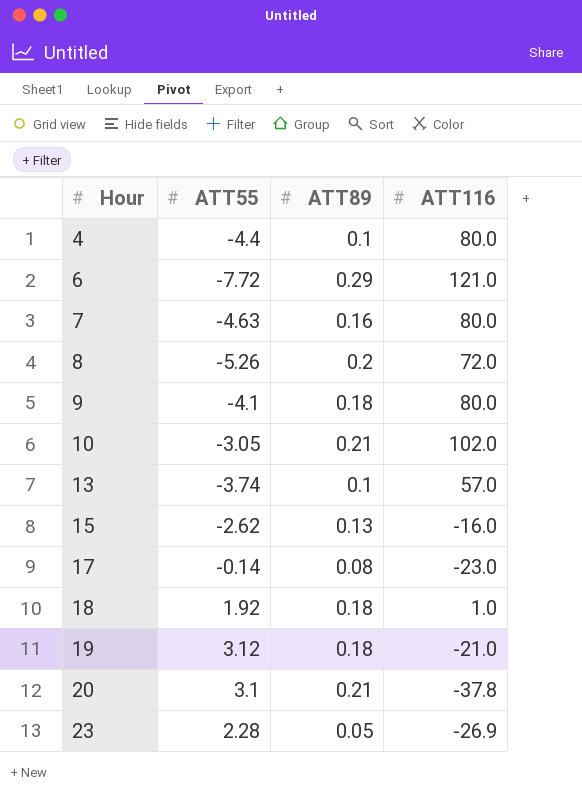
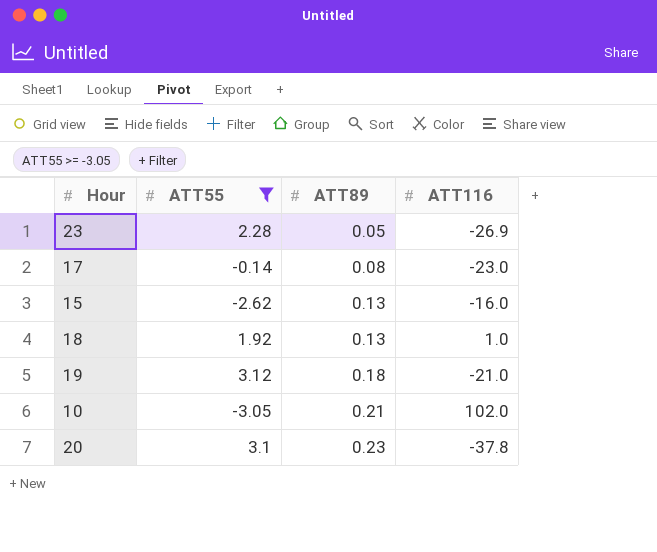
filter: none -> ATT55 >= -3.05
row order: Hour ascending -> ATT89 ascending
18 | ATT89: 0.18 -> 0.13
20 | ATT89: 0.21 -> 0.23

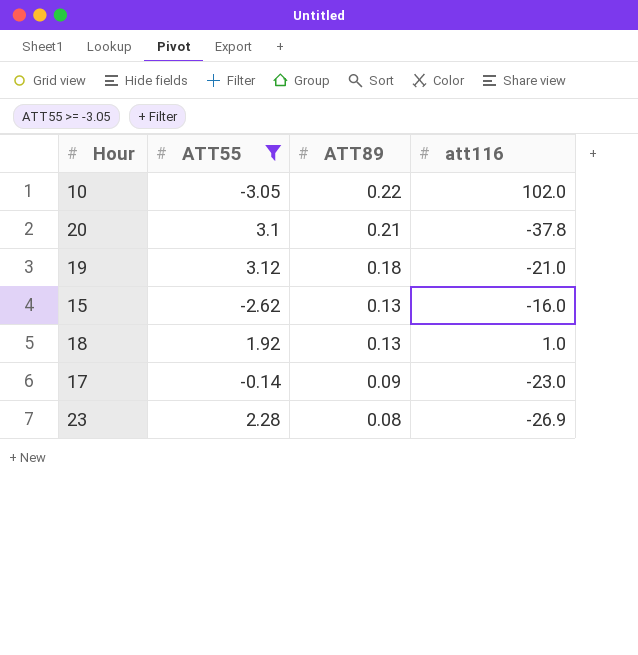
row order: ATT89 ascending -> ATT89 descending
column name: ATT116 -> att116
10 | ATT89: 0.21 -> 0.22
20 | ATT89: 0.23 -> 0.21
17 | ATT89: 0.08 -> 0.09
23 | ATT89: 0.05 -> 0.08

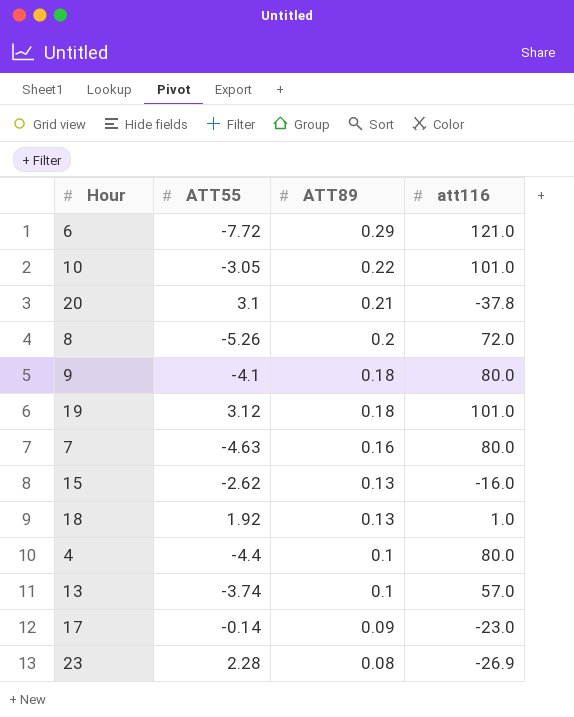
filter: ATT55 >= -3.05 -> none
10 | att116: 102.0 -> 101.0
19 | att116: -21.0 -> 101.0

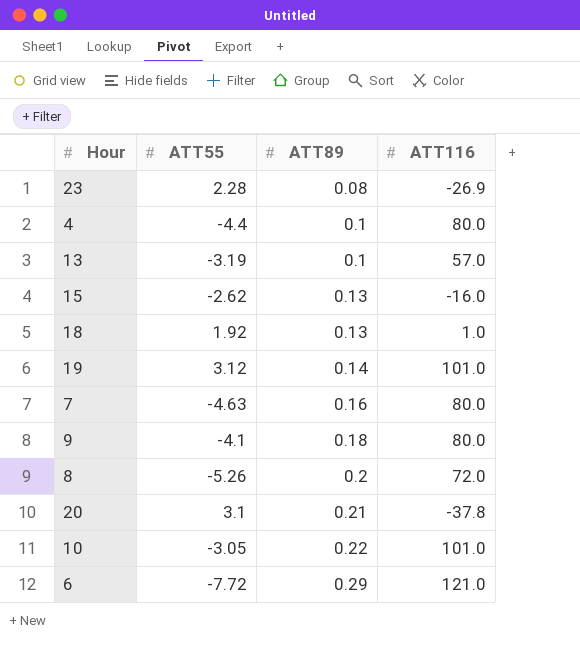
row order: ATT89 descending -> ATT89 ascending
column name: att116 -> ATT116
row 17: -0.14 | 0.09 | -23.0 -> none
13 | ATT55: -3.74 -> -3.19
19 | ATT89: 0.18 -> 0.14

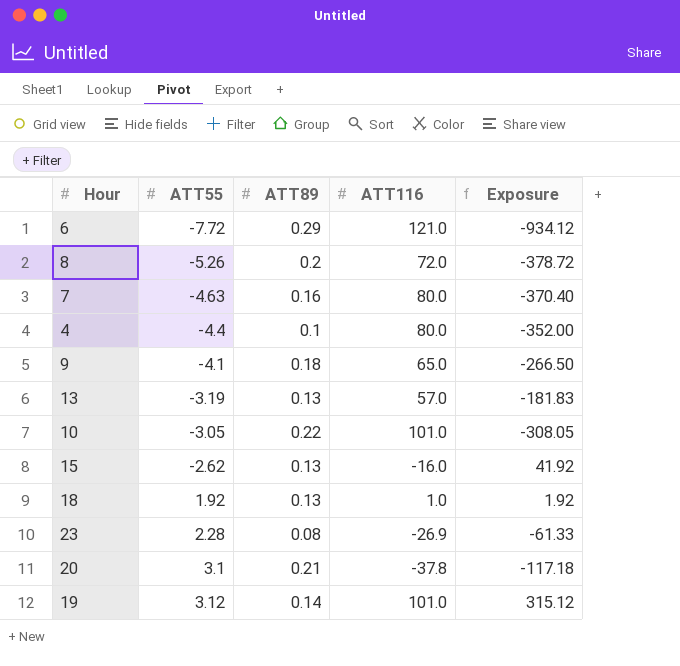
row order: ATT89 ascending -> ATT55 ascending
column Exposure | formula: none -> [ATT55] * [ATT116]
9 | ATT116: 80.0 -> 65.0
13 | ATT89: 0.1 -> 0.13

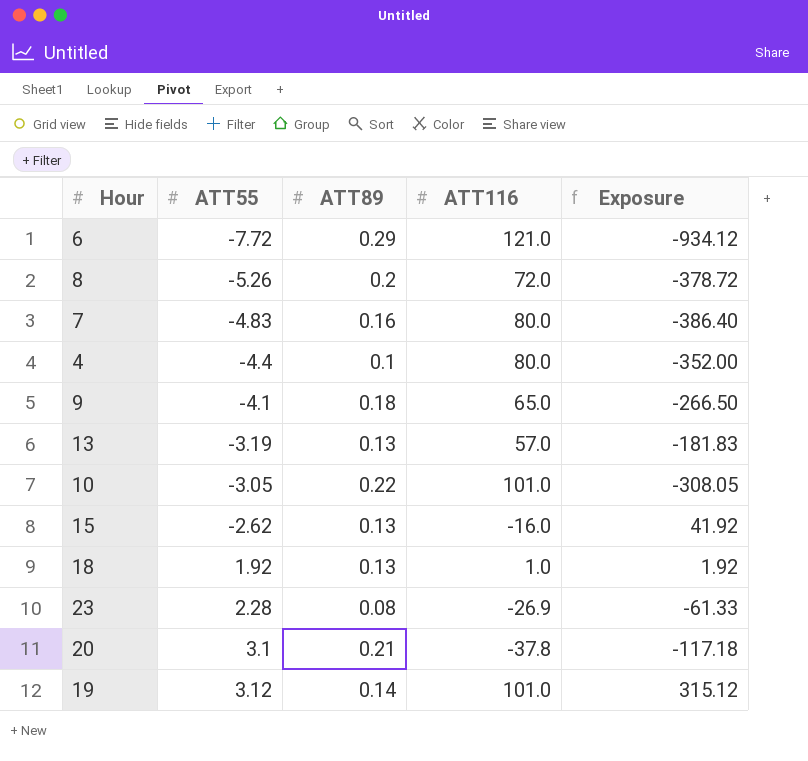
7 | ATT55: -4.63 -> -4.83
7 | Exposure: -370.40 -> -386.40

